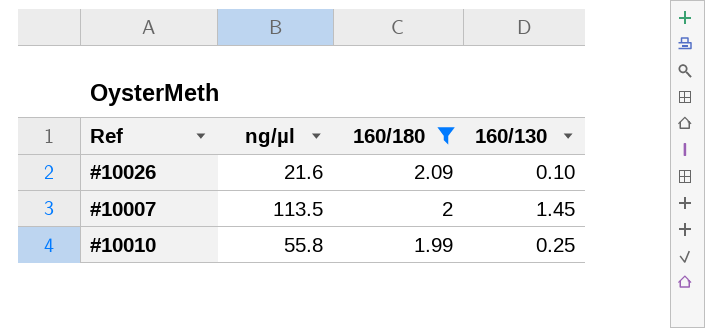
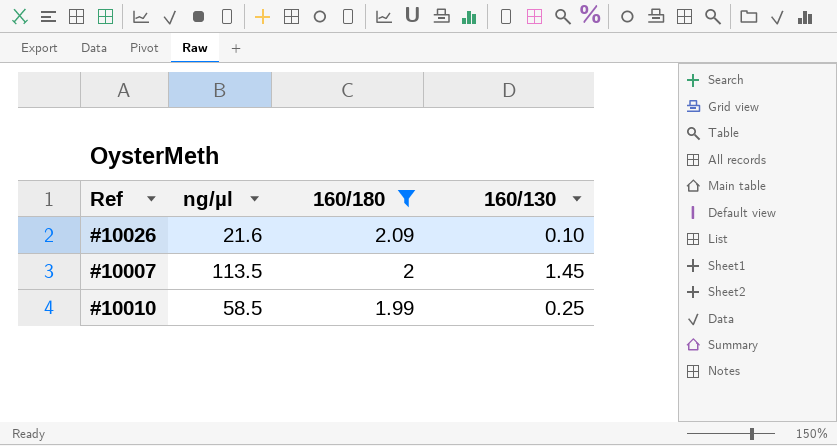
#10010 | ng/µl: 55.8 -> 58.5

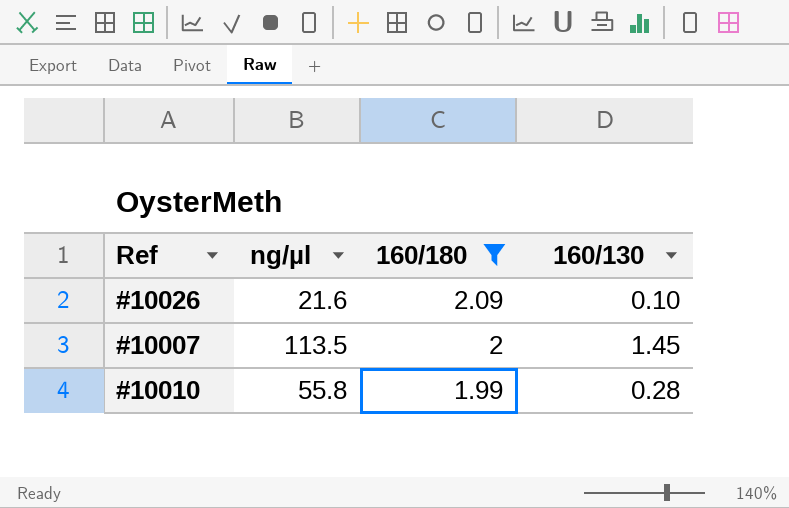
#10010 | ng/µl: 58.5 -> 55.8
#10010 | 160/130: 0.25 -> 0.28

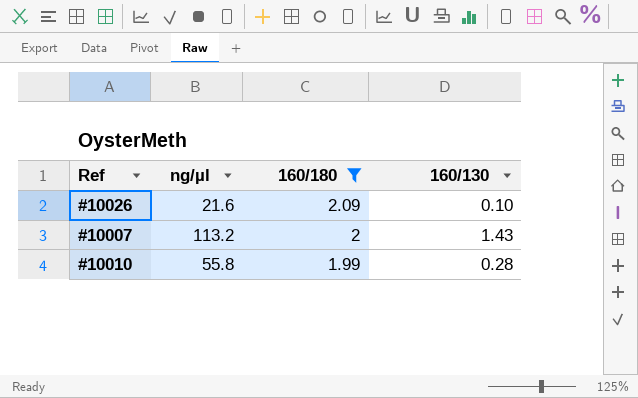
#10007 | ng/µl: 113.5 -> 113.2
#10007 | 160/130: 1.45 -> 1.43

